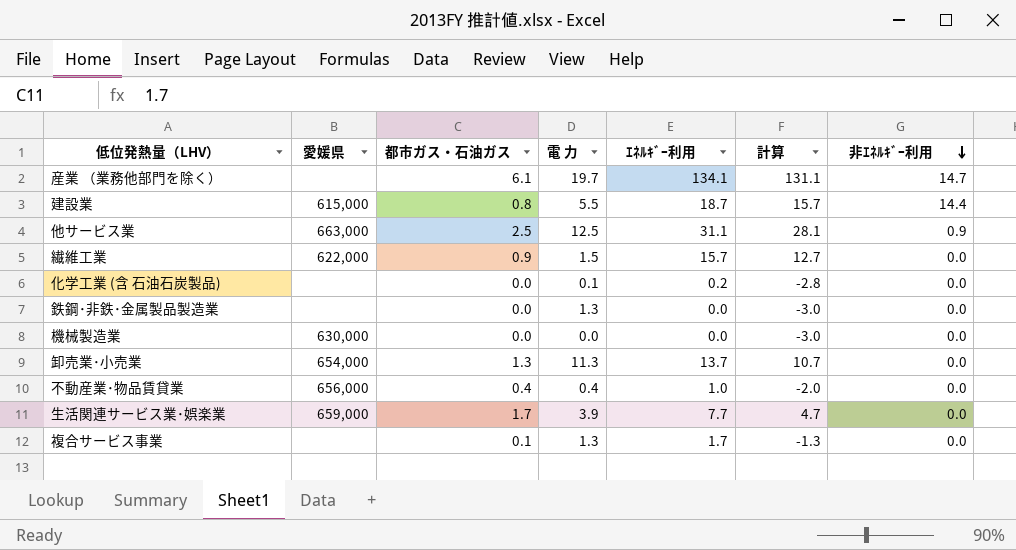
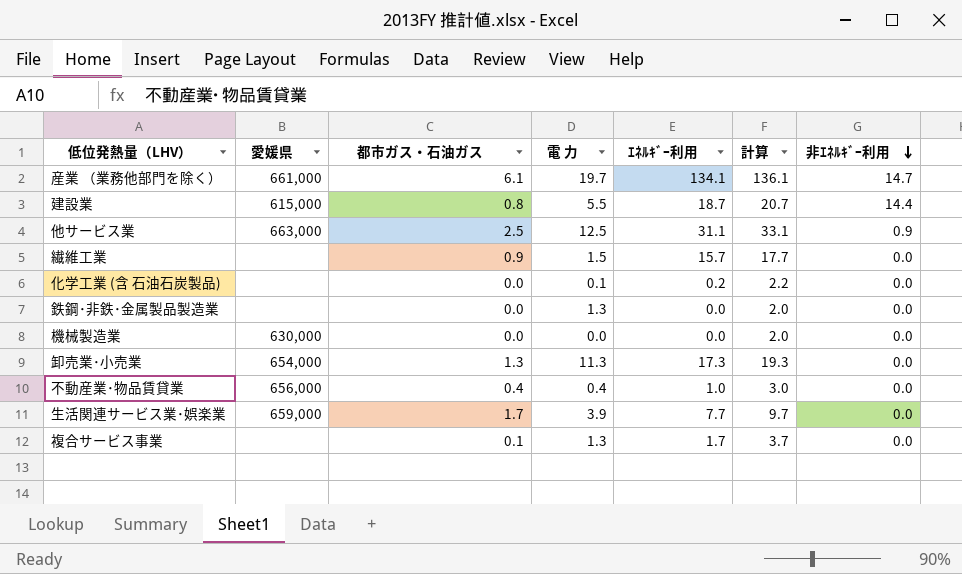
column 計算 | formula: [ｴﾈﾙｷﾞｰ利用] - 3 -> [ｴﾈﾙｷﾞｰ利用] + 2
産業 （業務他部門を除く） | 愛媛県: none -> 661,000
繊維工業 | 愛媛県: 622,000 -> none
卸売業･小売業 | ｴﾈﾙｷﾞｰ利用: 13.7 -> 17.3

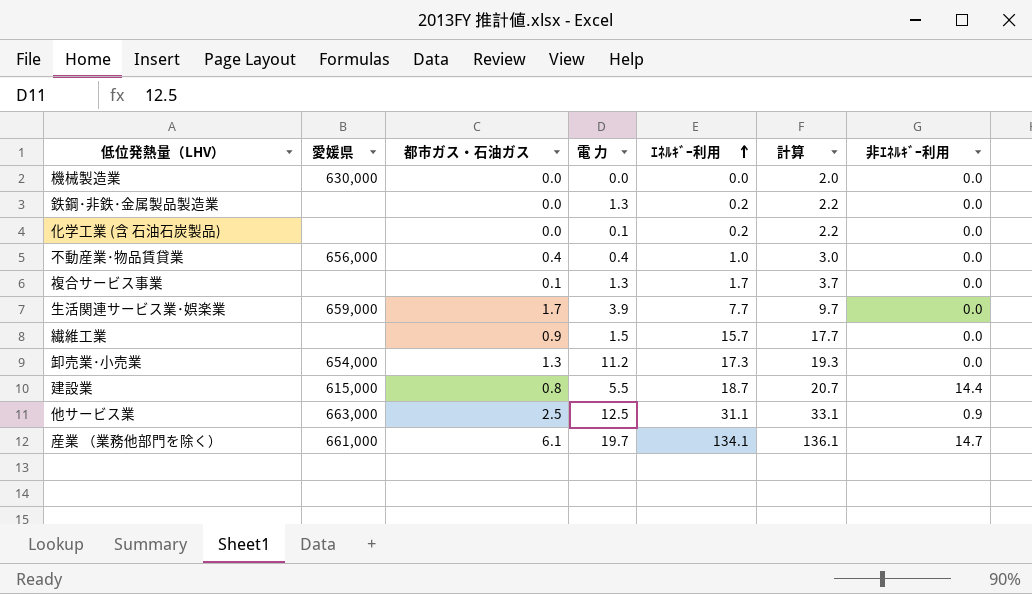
row order: 非ｴﾈﾙｷﾞｰ利用 descending -> ｴﾈﾙｷﾞｰ利用 ascending
鉄鋼･非鉄･金属製品製造業 | ｴﾈﾙｷﾞｰ利用: 0.0 -> 0.2
鉄鋼･非鉄･金属製品製造業 | 計算: 2.0 -> 2.2
卸売業･小売業 | 電 力: 11.3 -> 11.2

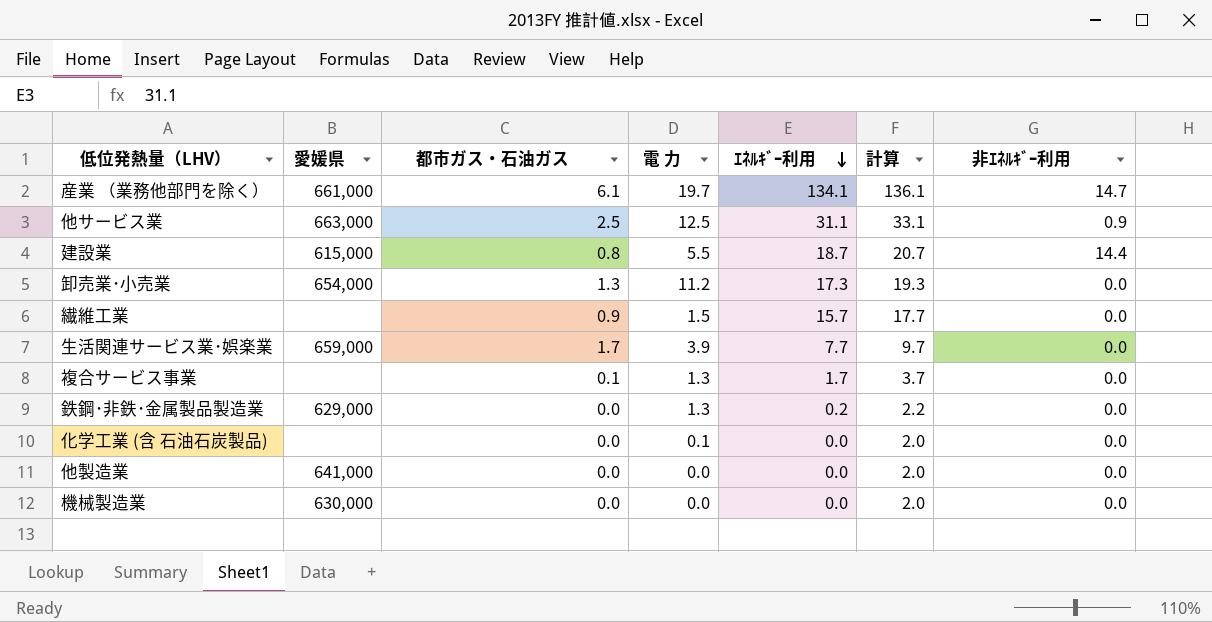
row order: ｴﾈﾙｷﾞｰ利用 ascending -> ｴﾈﾙｷﾞｰ利用 descending
row 不動産業･物品賃貸業: 656,000 | 0.4 | 0.4 | 1.0 | 3.0 | 0.0 -> none
鉄鋼･非鉄･金属製品製造業 | 愛媛県: none -> 629,000
化学工業 (含 石油石炭製品) | ｴﾈﾙｷﾞｰ利用: 0.2 -> 0.0
化学工業 (含 石油石炭製品) | 計算: 2.2 -> 2.0
row 他製造業: none -> 641,000 | 0.0 | 0.0 | 0.0 | 2.0 | 0.0

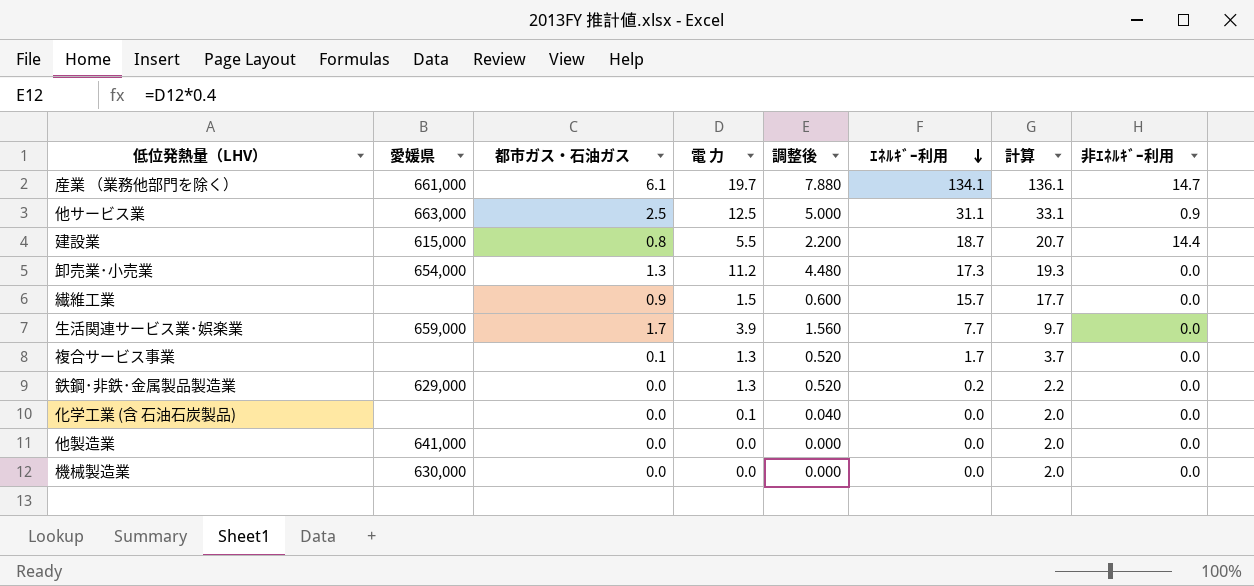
column 調整後 | formula: none -> [電 力] * 0.4

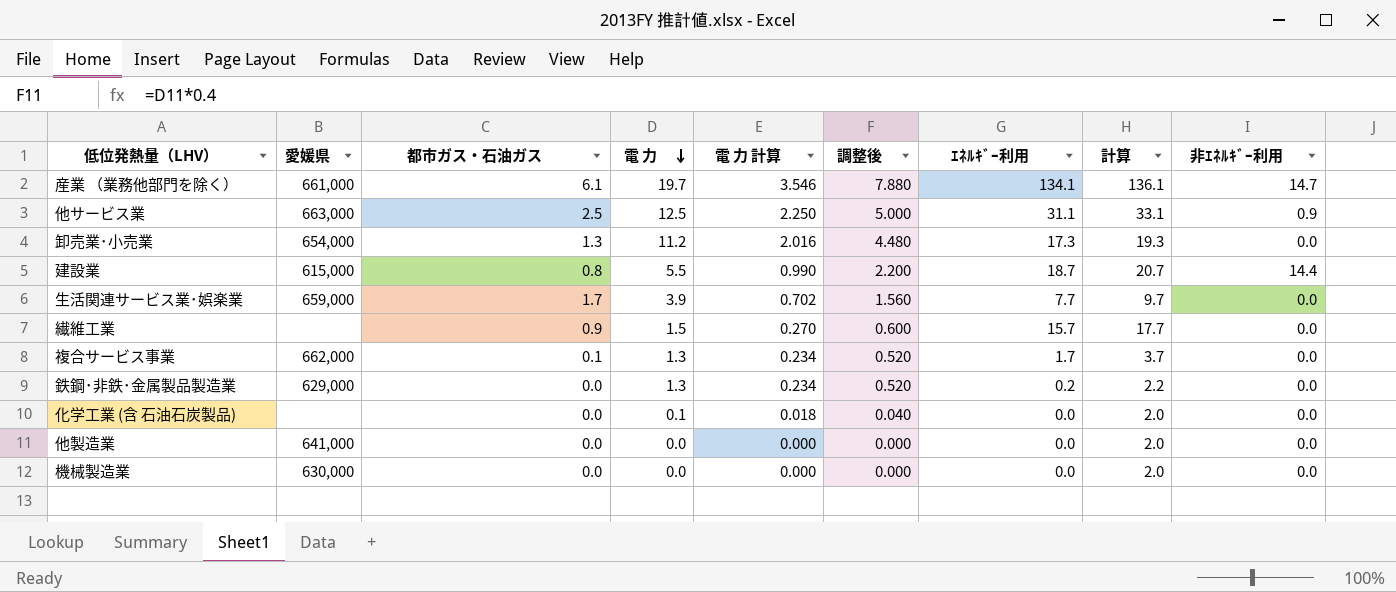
row order: ｴﾈﾙｷﾞｰ利用 descending -> 電 力 descending
column 電 力 計算 | formula: none -> [電 力] * 0.18
複合サービス事業 | 愛媛県: none -> 662,000

